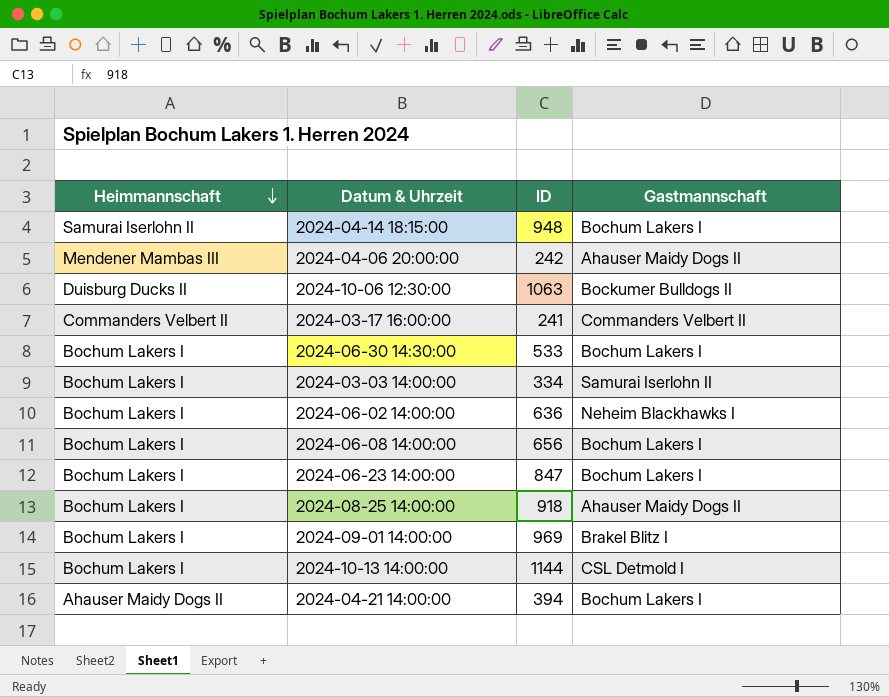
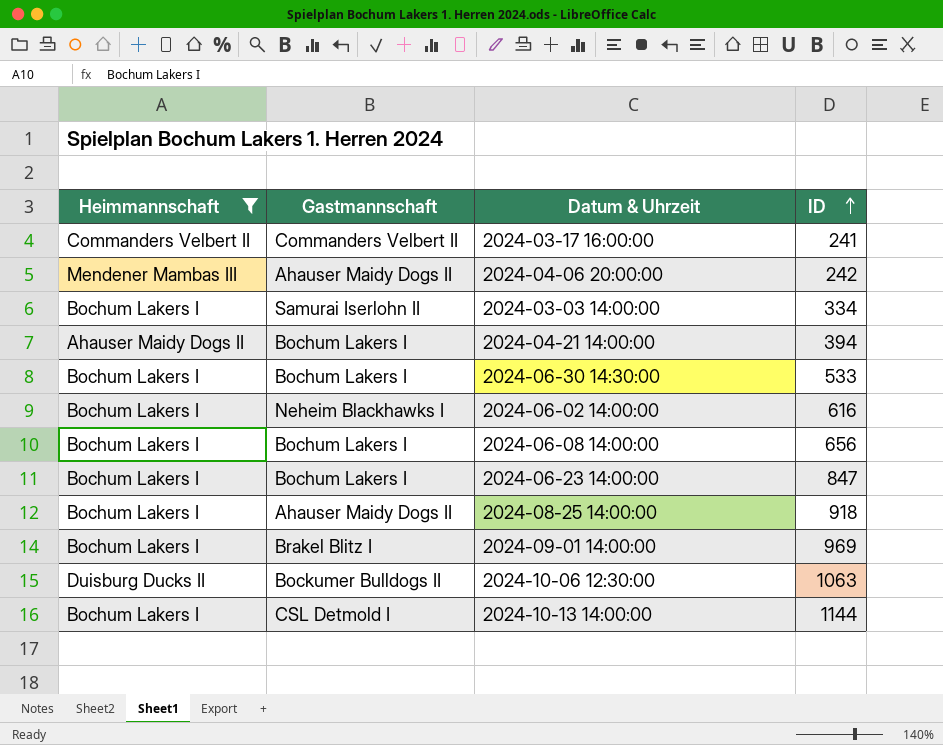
filter: none -> Heimmannschaft != Samurai Iserlohn II
row order: Heimmannschaft descending -> ID ascending
column Gastmannschaft | position: 4 -> 2
2024-06-02 14:00:00 | ID: 636 -> 616

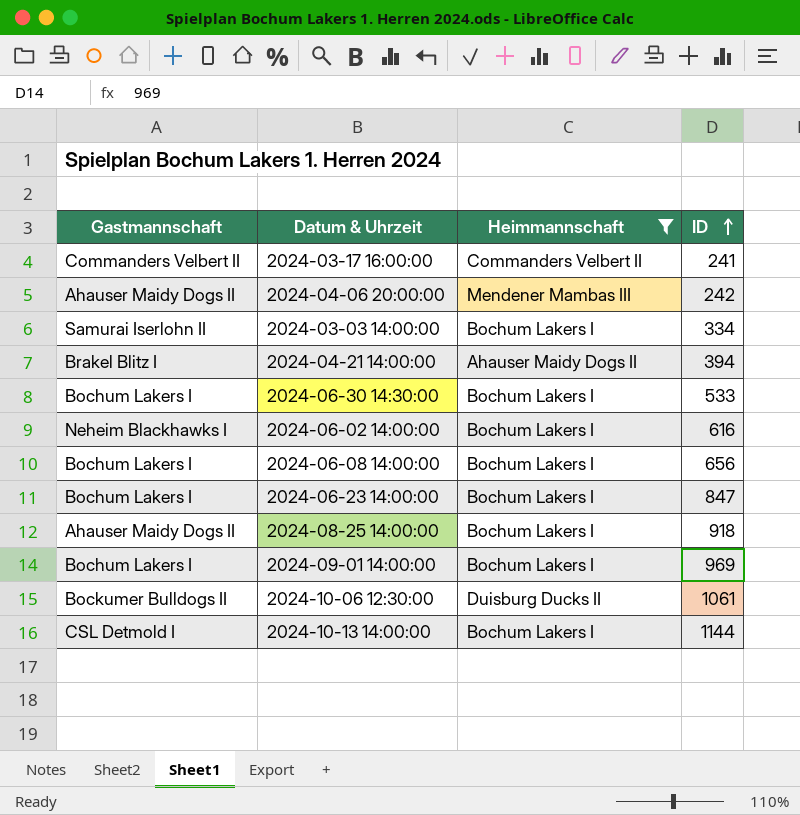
column Heimmannschaft | position: 1 -> 3
2024-04-21 14:00:00 | Gastmannschaft: Bochum Lakers I -> Brakel Blitz I
2024-09-01 14:00:00 | Gastmannschaft: Brakel Blitz I -> Bochum Lakers I
2024-10-06 12:30:00 | ID: 1063 -> 1061

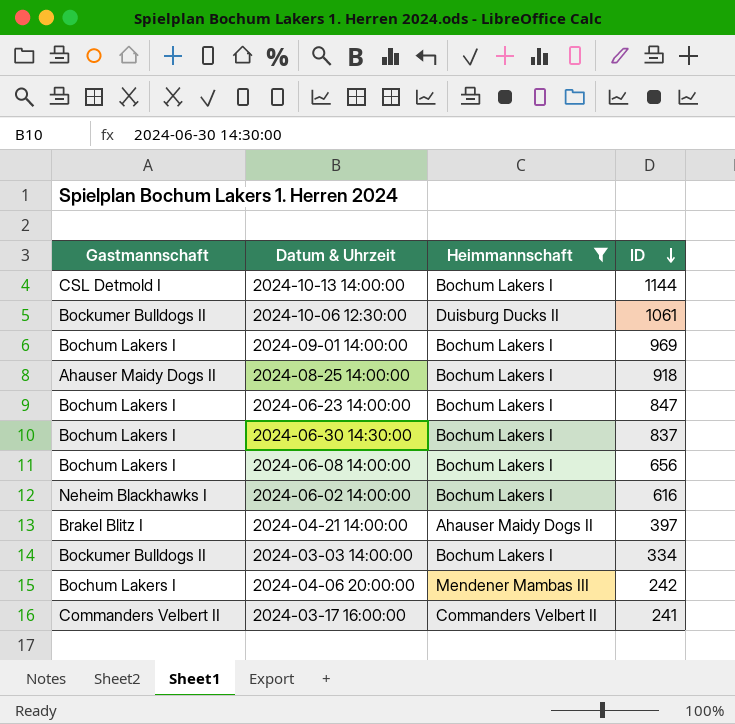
row order: ID ascending -> ID descending
2024-06-30 14:30:00 | ID: 533 -> 837
2024-04-21 14:00:00 | ID: 394 -> 397
2024-03-03 14:00:00 | Gastmannschaft: Samurai Iserlohn II -> Bockumer Bulldogs II
2024-04-06 20:00:00 | Gastmannschaft: Ahauser Maidy Dogs II -> Bochum Lakers I

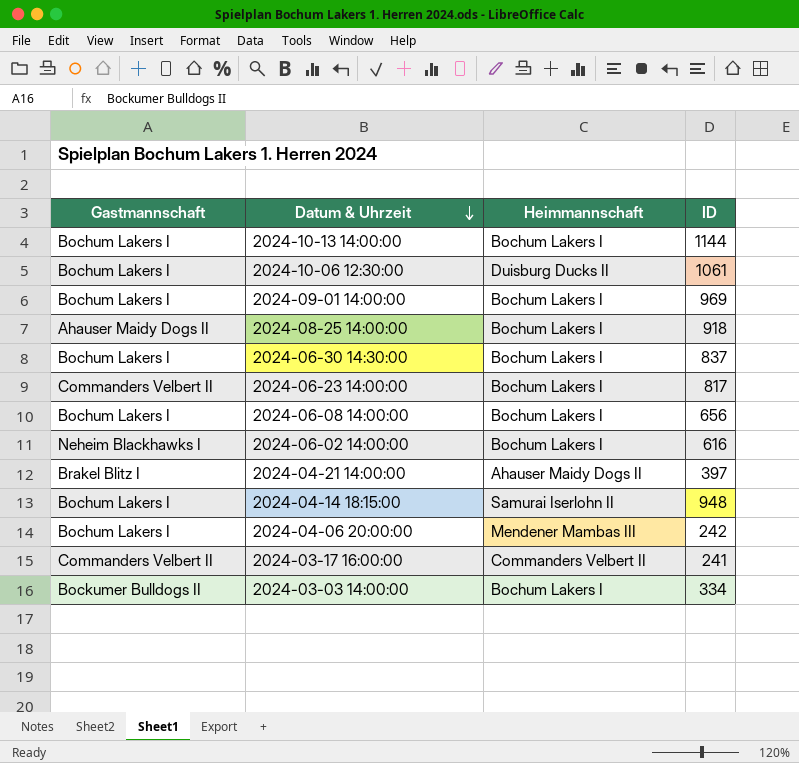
filter: Heimmannschaft != Samurai Iserlohn II -> none
row order: ID descending -> Datum & Uhrzeit descending
2024-10-13 14:00:00 | Gastmannschaft: CSL Detmold I -> Bochum Lakers I
2024-10-06 12:30:00 | Gastmannschaft: Bockumer Bulldogs II -> Bochum Lakers I
2024-06-23 14:00:00 | Gastmannschaft: Bochum Lakers I -> Commanders Velbert II
2024-06-23 14:00:00 | ID: 847 -> 817

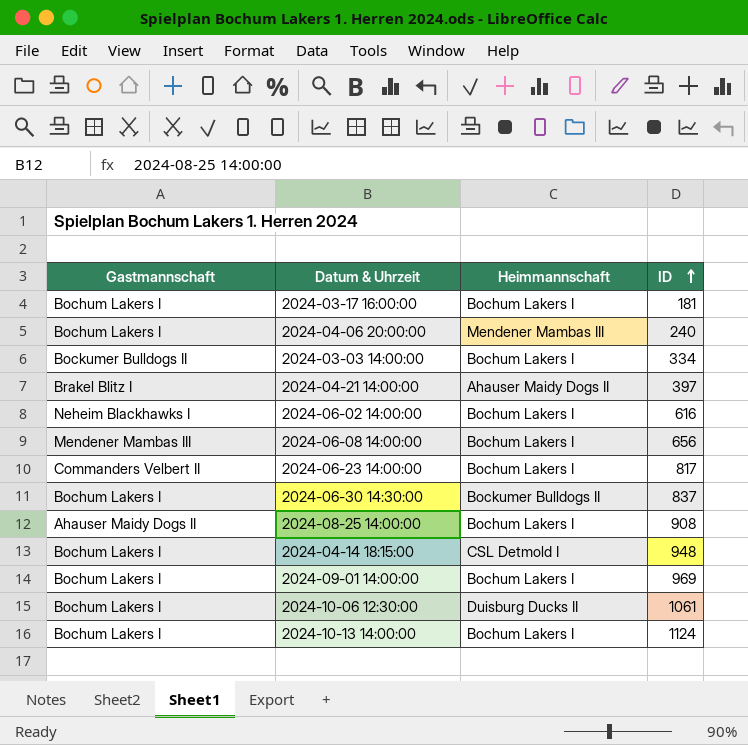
row order: Datum & Uhrzeit descending -> ID ascending
2024-03-17 16:00:00 | Gastmannschaft: Commanders Velbert II -> Bochum Lakers I
2024-03-17 16:00:00 | Heimmannschaft: Commanders Velbert II -> Bochum Lakers I
2024-03-17 16:00:00 | ID: 241 -> 181
2024-04-06 20:00:00 | ID: 242 -> 240
2024-06-08 14:00:00 | Gastmannschaft: Bochum Lakers I -> Mendener Mambas III
2024-06-30 14:30:00 | Heimmannschaft: Bochum Lakers I -> Bockumer Bulldogs II
2024-08-25 14:00:00 | ID: 918 -> 908
2024-04-14 18:15:00 | Heimmannschaft: Samurai Iserlohn II -> CSL Detmold I
2024-10-13 14:00:00 | ID: 1144 -> 1124

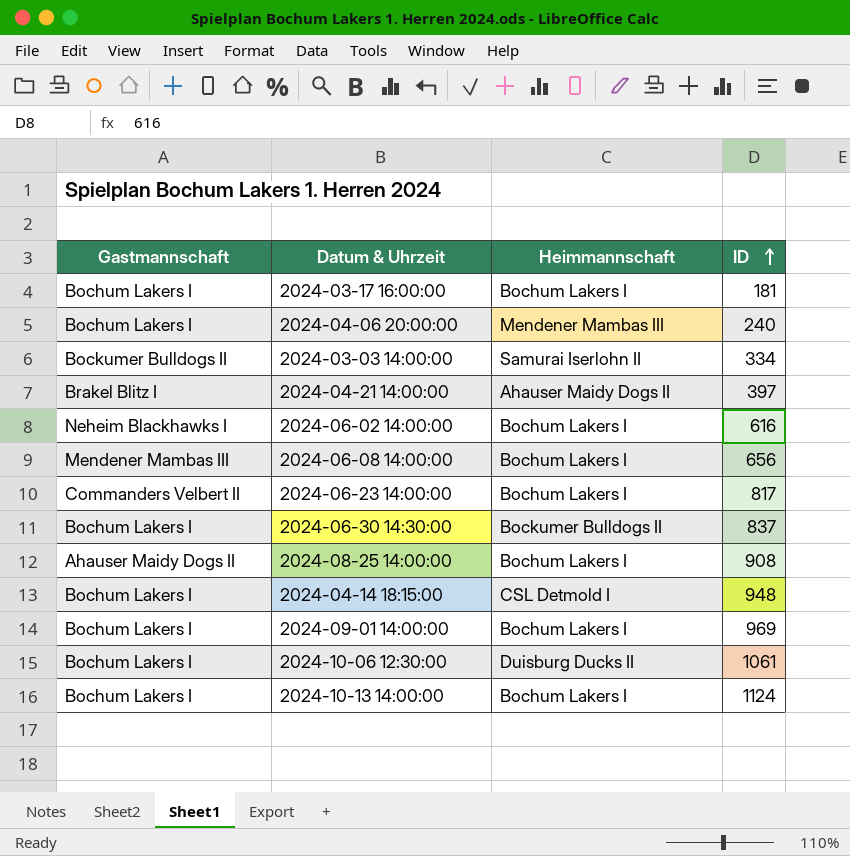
2024-03-03 14:00:00 | Heimmannschaft: Bochum Lakers I -> Samurai Iserlohn II

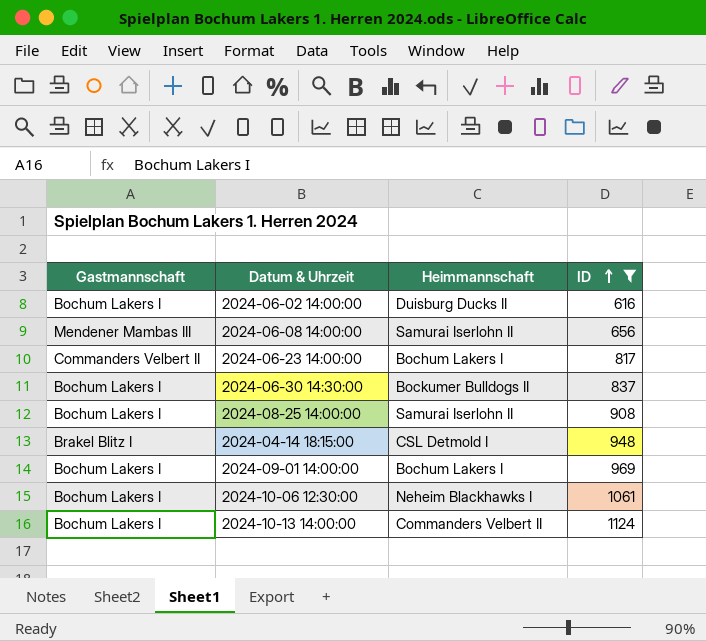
filter: none -> ID >= 616
2024-06-02 14:00:00 | Gastmannschaft: Neheim Blackhawks I -> Bochum Lakers I
2024-06-02 14:00:00 | Heimmannschaft: Bochum Lakers I -> Duisburg Ducks II
2024-06-08 14:00:00 | Heimmannschaft: Bochum Lakers I -> Samurai Iserlohn II
2024-08-25 14:00:00 | Gastmannschaft: Ahauser Maidy Dogs II -> Bochum Lakers I
2024-08-25 14:00:00 | Heimmannschaft: Bochum Lakers I -> Samurai Iserlohn II
2024-04-14 18:15:00 | Gastmannschaft: Bochum Lakers I -> Brakel Blitz I
2024-10-06 12:30:00 | Heimmannschaft: Duisburg Ducks II -> Neheim Blackhawks I
2024-10-13 14:00:00 | Heimmannschaft: Bochum Lakers I -> Commanders Velbert II

